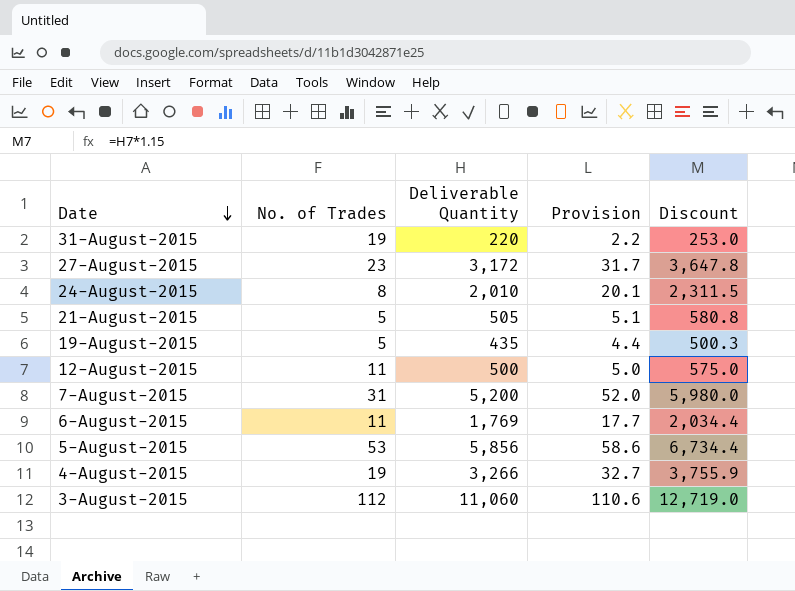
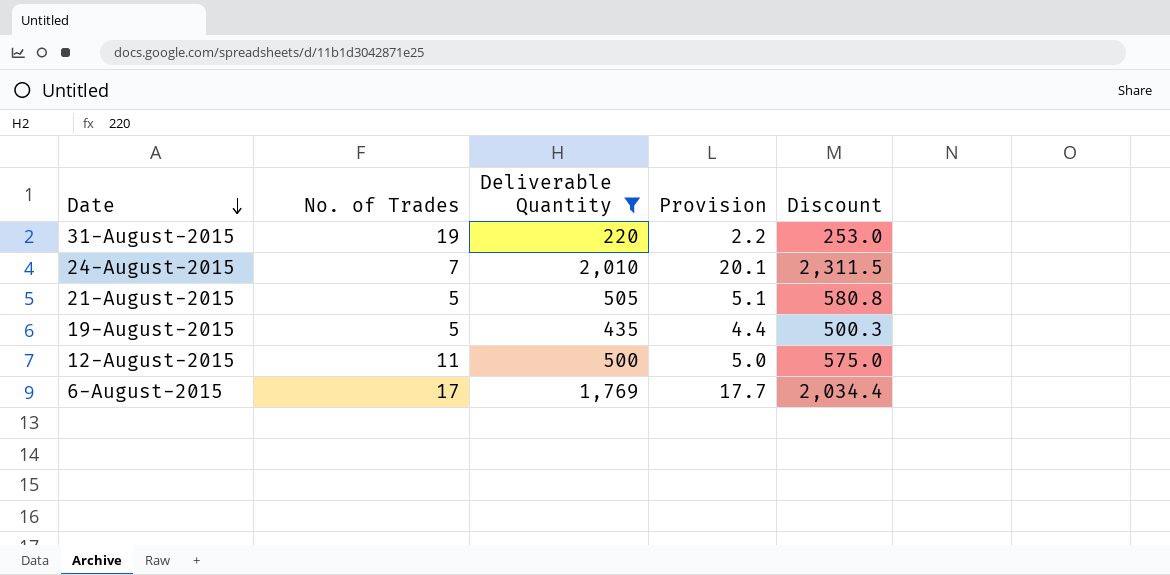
filter: none -> Deliverable Quantity <= 2,010
24-August-2015 | No. of Trades: 8 -> 7
6-August-2015 | No. of Trades: 11 -> 17

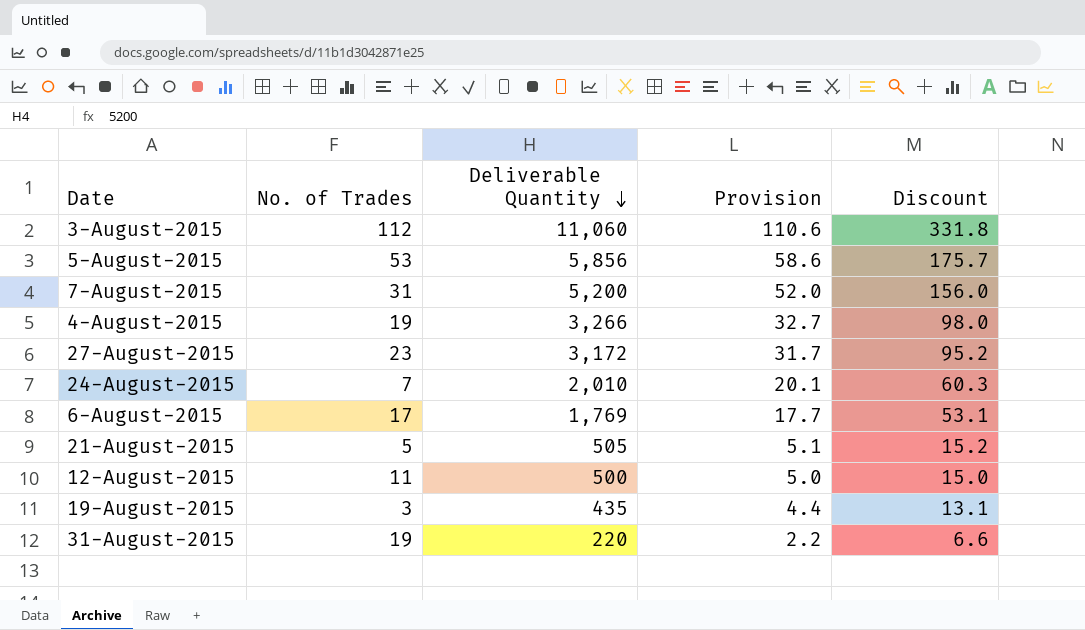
filter: Deliverable Quantity <= 2,010 -> none
row order: Date descending -> Deliverable Quantity descending
column Discount | formula: [Deliverable Quantity] * 1.15 -> [Deliverable Quantity] * 0.03
19-August-2015 | No. of Trades: 5 -> 3

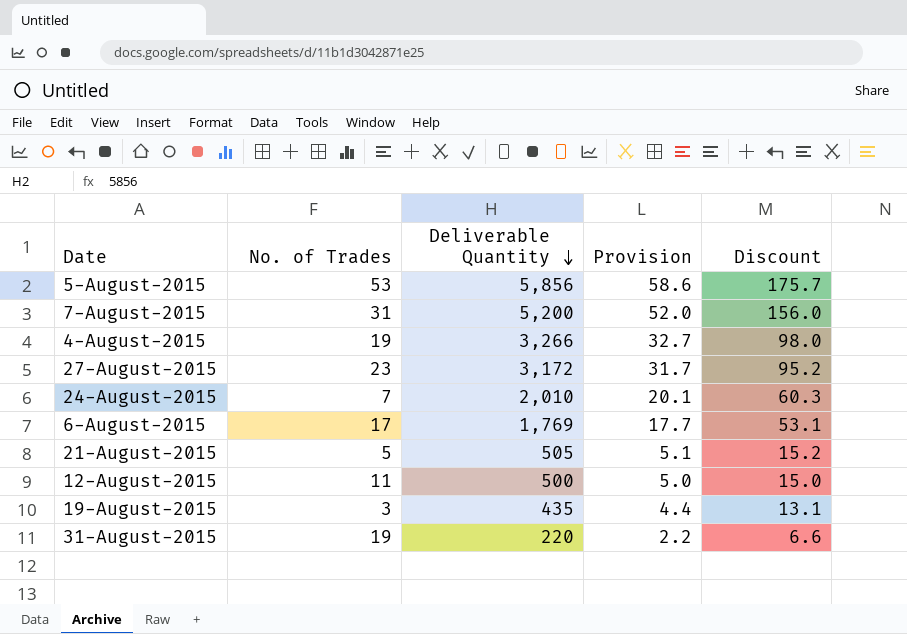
row 3-August-2015: 112 | 11,060 | 110.6 | 331.8 -> none

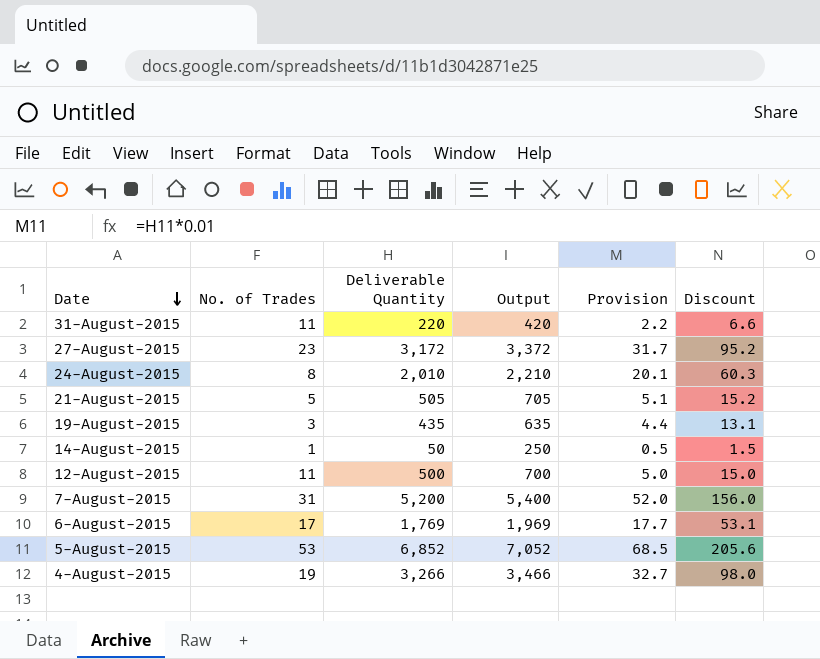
row order: Deliverable Quantity descending -> Date descending
column Output | formula: none -> [Deliverable Quantity] + 200
31-August-2015 | No. of Trades: 19 -> 11
24-August-2015 | No. of Trades: 7 -> 8
row 14-August-2015: none -> 1 | 50 | 250 | 0.5 | 1.5
5-August-2015 | Deliverable Quantity: 5,856 -> 6,852
5-August-2015 | Provision: 58.6 -> 68.5
5-August-2015 | Discount: 175.7 -> 205.6

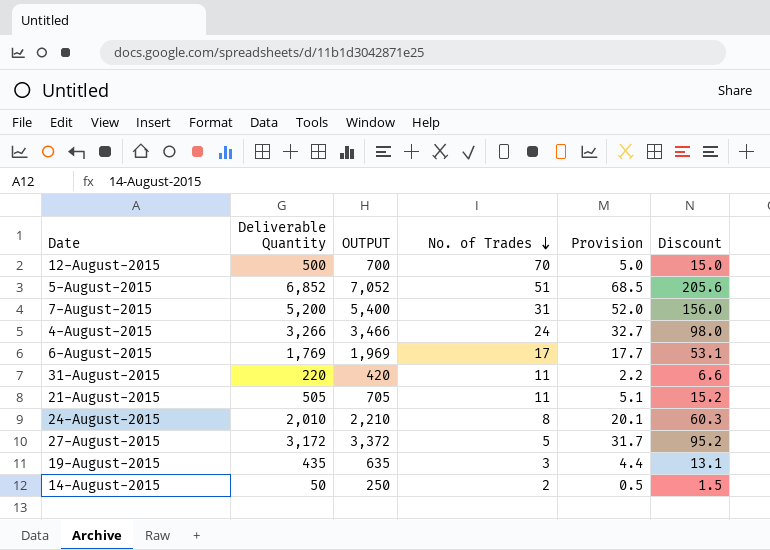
row order: Date descending -> No. of Trades descending
column name: Output -> OUTPUT
column No. of Trades | position: 2 -> 4
12-August-2015 | No. of Trades: 11 -> 70
5-August-2015 | No. of Trades: 53 -> 51
4-August-2015 | No. of Trades: 19 -> 24
21-August-2015 | No. of Trades: 5 -> 11
27-August-2015 | No. of Trades: 23 -> 5
14-August-2015 | No. of Trades: 1 -> 2

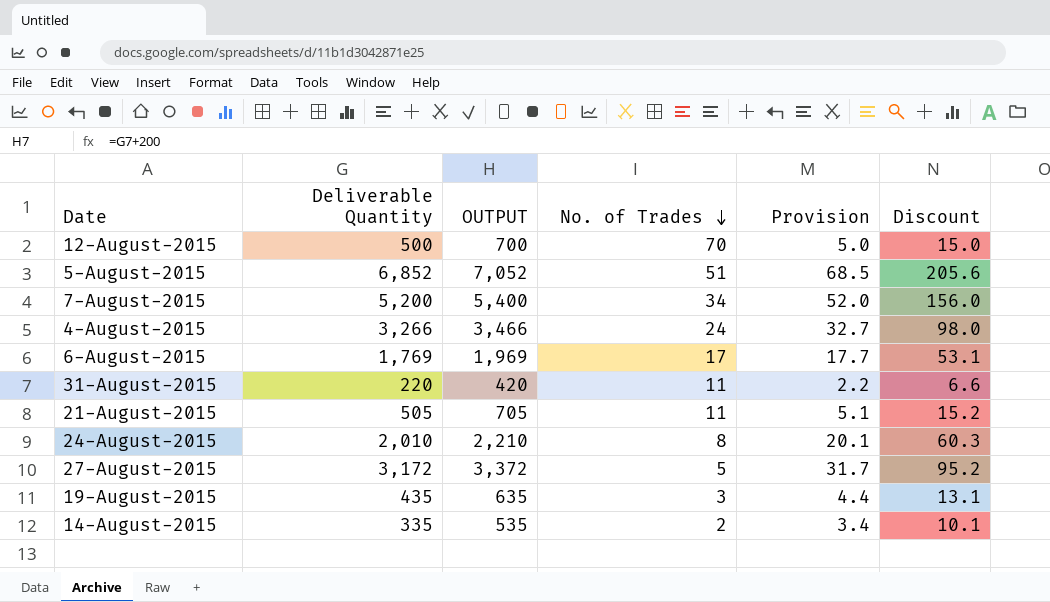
7-August-2015 | No. of Trades: 31 -> 34
14-August-2015 | Deliverable Quantity: 50 -> 335
14-August-2015 | OUTPUT: 250 -> 535
14-August-2015 | Provision: 0.5 -> 3.4
14-August-2015 | Discount: 1.5 -> 10.1

